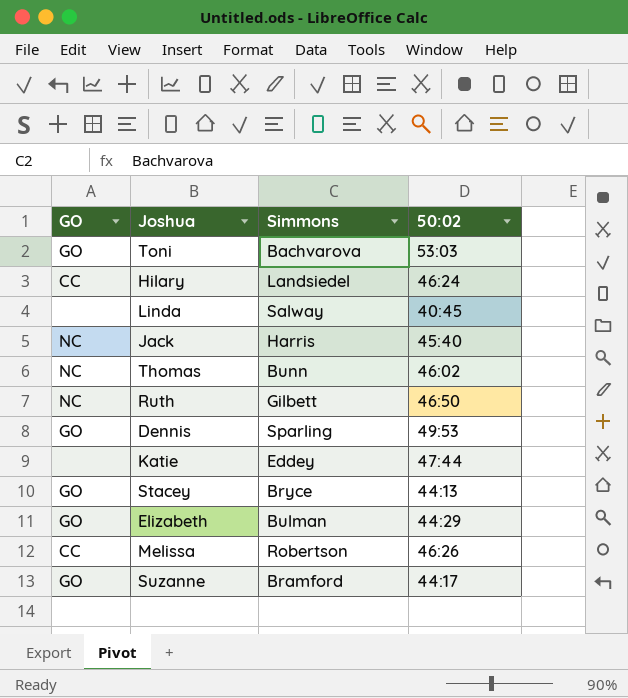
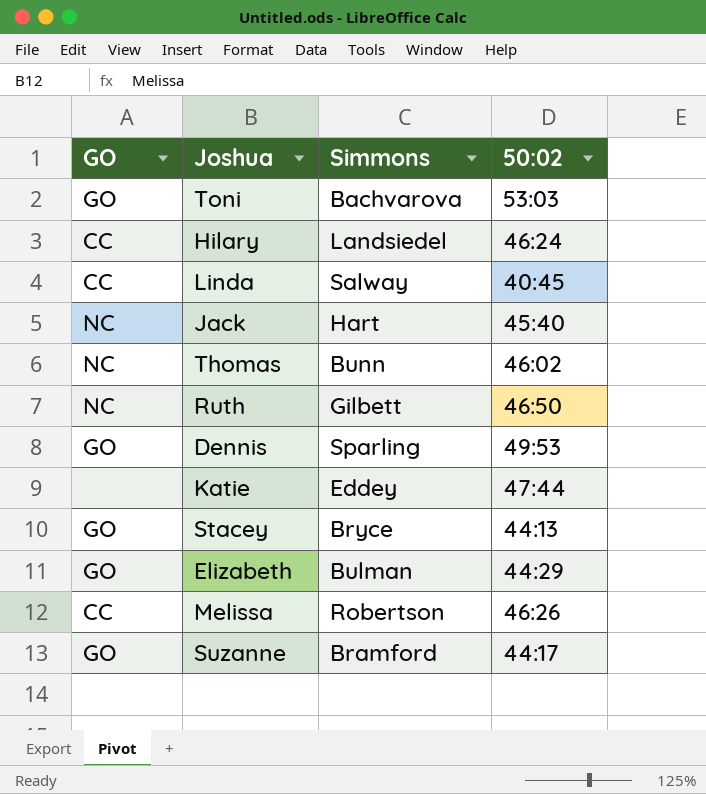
Linda | GO: none -> CC
Jack | Simmons: Harris -> Hart

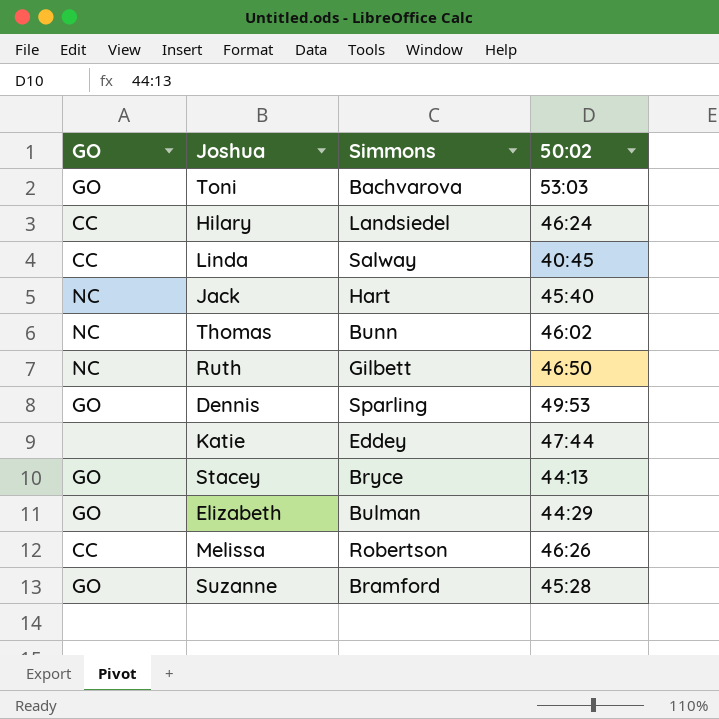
Suzanne | 50:02: 44:17 -> 45:28

